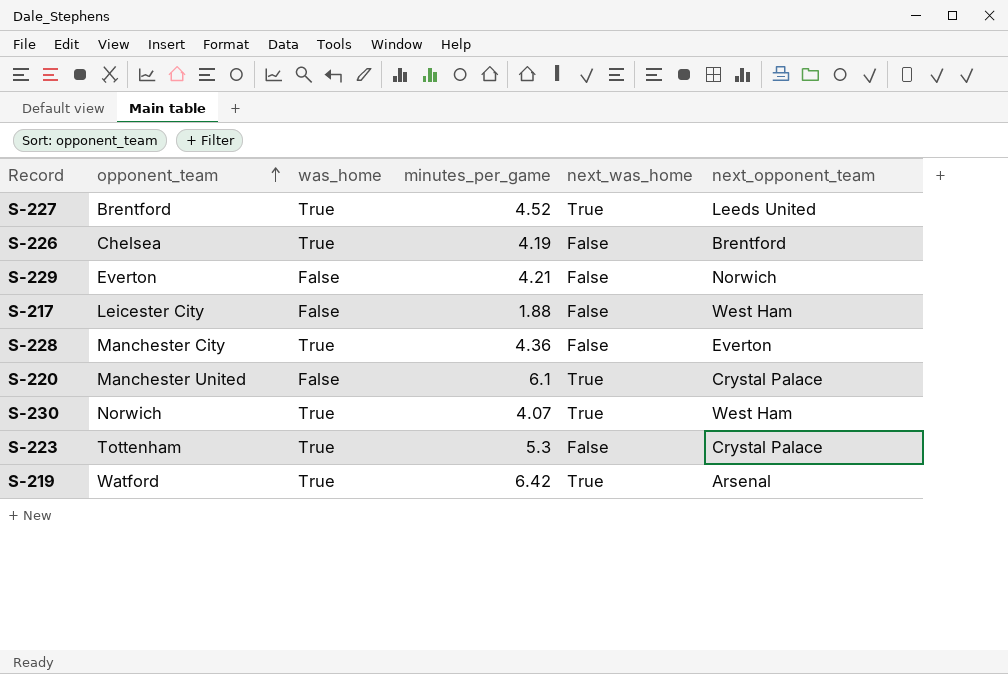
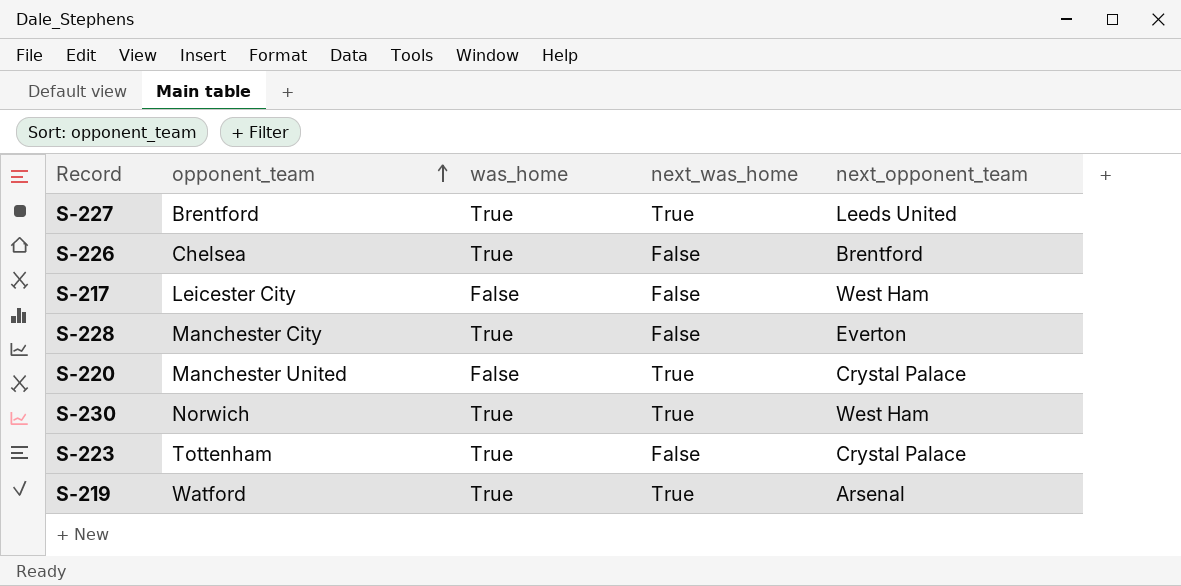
column minutes_per_game | position: 4 -> none
row S-229: Everton | False | 4.21 | False | Norwich -> none

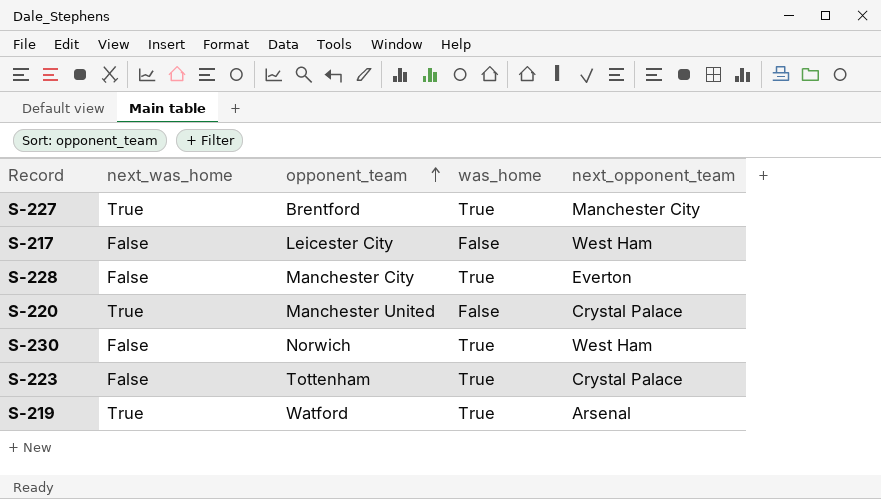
column next_was_home | position: 4 -> 2
row S-226: Chelsea | True | False | Brentford -> none
S-227 | next_opponent_team: Leeds United -> Manchester City
S-230 | next_was_home: True -> False

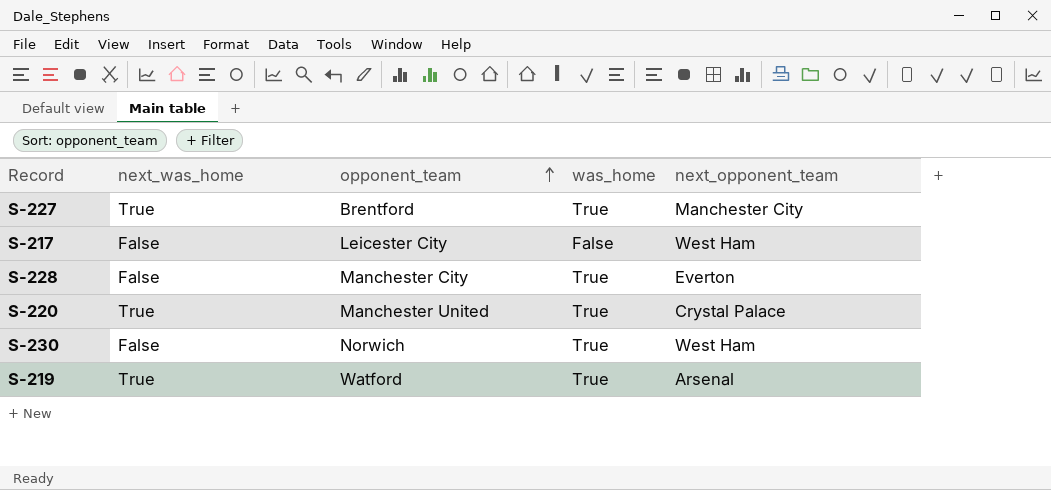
row S-223: False | Tottenham | True | Crystal Palace -> none
S-220 | was_home: False -> True

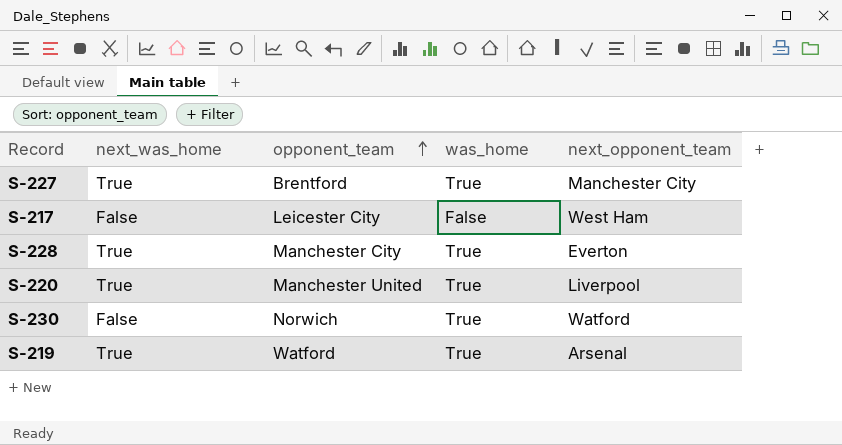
S-228 | next_was_home: False -> True
S-220 | next_opponent_team: Crystal Palace -> Liverpool
S-230 | next_opponent_team: West Ham -> Watford

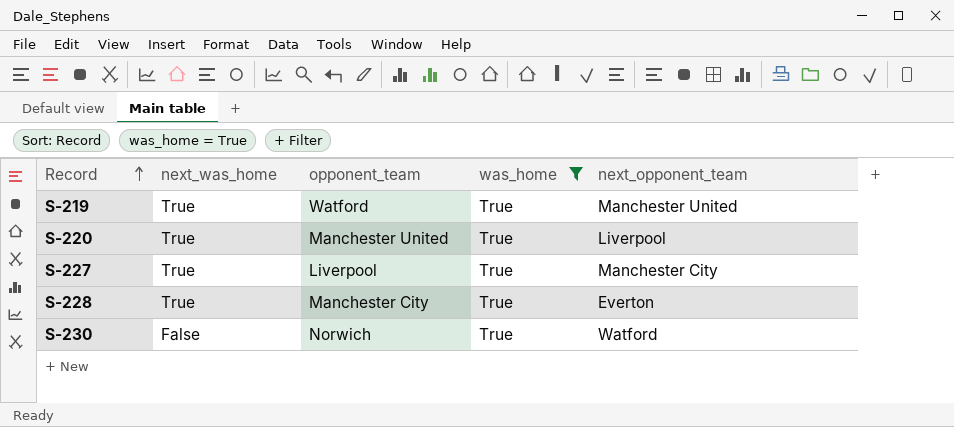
filter: none -> was_home = True
row order: opponent_team ascending -> Record ascending
S-219 | next_opponent_team: Arsenal -> Manchester United
S-227 | opponent_team: Brentford -> Liverpool

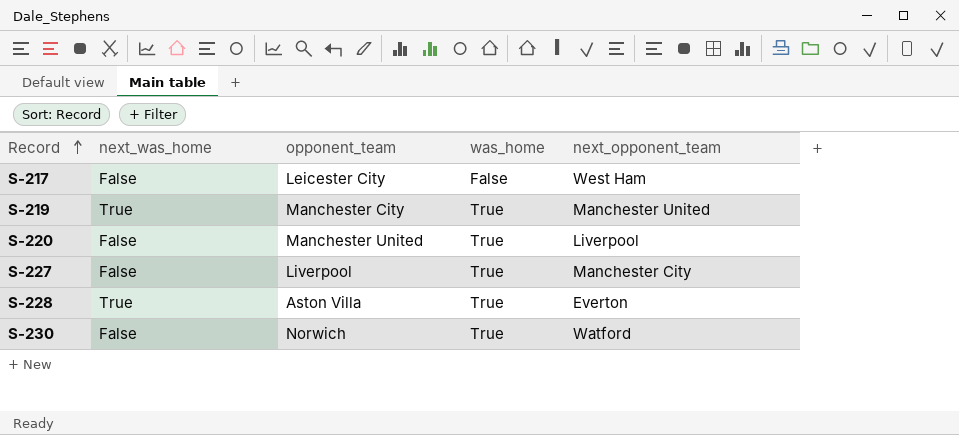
filter: was_home = True -> none
S-219 | opponent_team: Watford -> Manchester City
S-220 | next_was_home: True -> False
S-227 | next_was_home: True -> False
S-228 | opponent_team: Manchester City -> Aston Villa

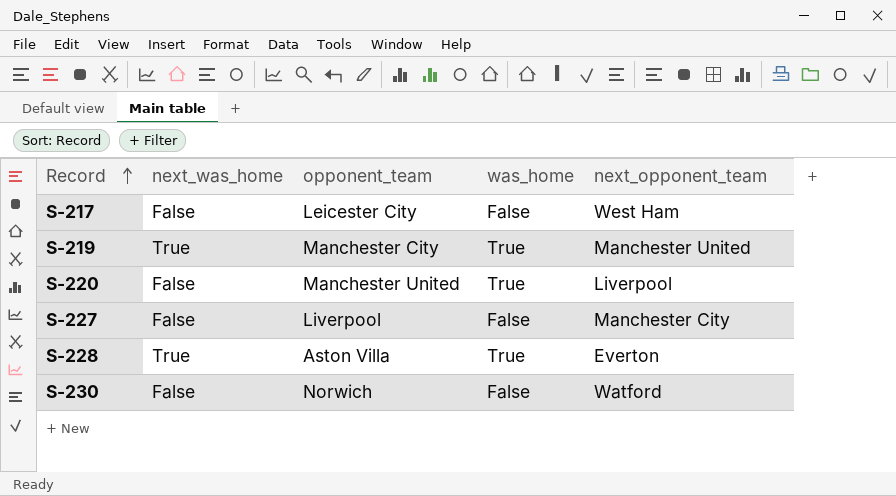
S-227 | was_home: True -> False
S-230 | was_home: True -> False

